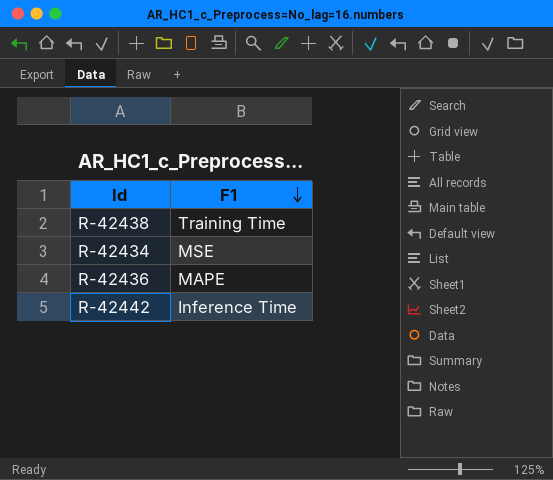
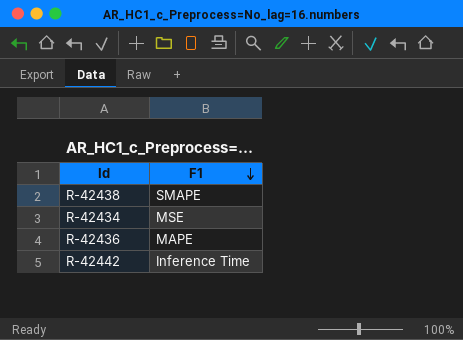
R-42438 | F1: Training Time -> SMAPE

